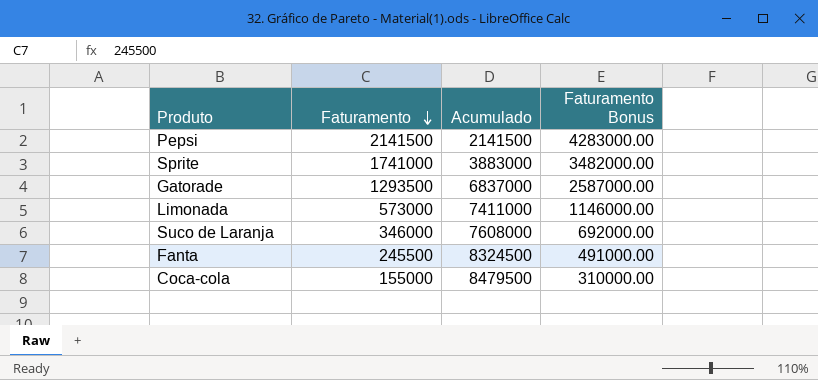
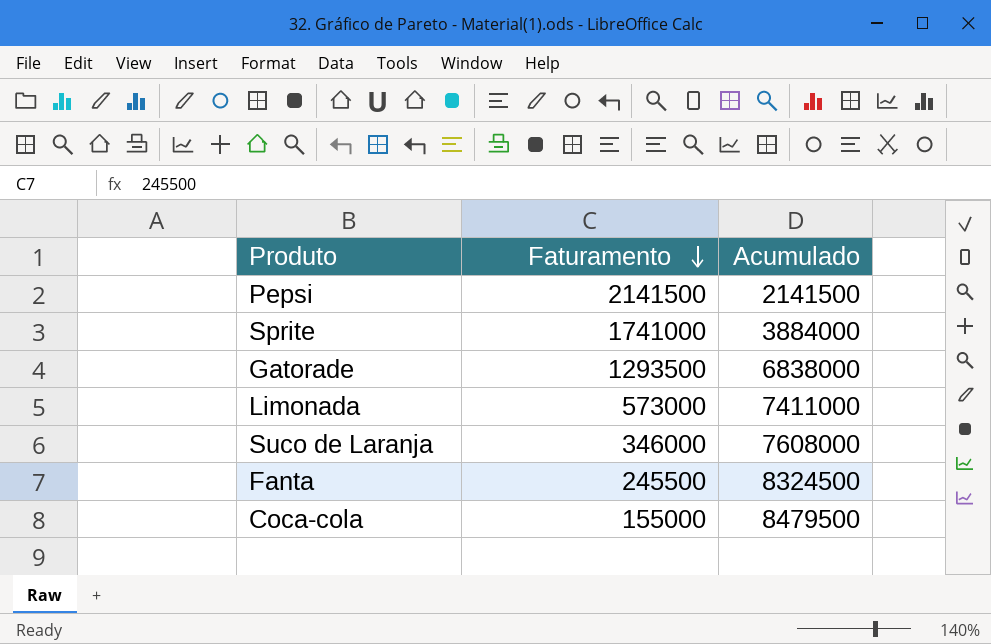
column Faturamento Bonus | formula: [Faturamento] * 2 -> none
Sprite | Acumulado: 3883000 -> 3884000
Gatorade | Acumulado: 6837000 -> 6838000

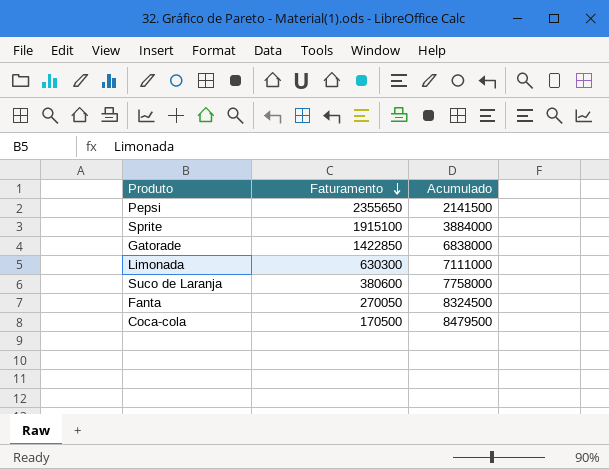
Pepsi | Faturamento: 2141500 -> 2355650
Sprite | Faturamento: 1741000 -> 1915100
Gatorade | Faturamento: 1293500 -> 1422850
Limonada | Faturamento: 573000 -> 630300
Limonada | Acumulado: 7411000 -> 7111000
Suco de Laranja | Faturamento: 346000 -> 380600
Suco de Laranja | Acumulado: 7608000 -> 7758000
Fanta | Faturamento: 245500 -> 270050
Coca-cola | Faturamento: 155000 -> 170500

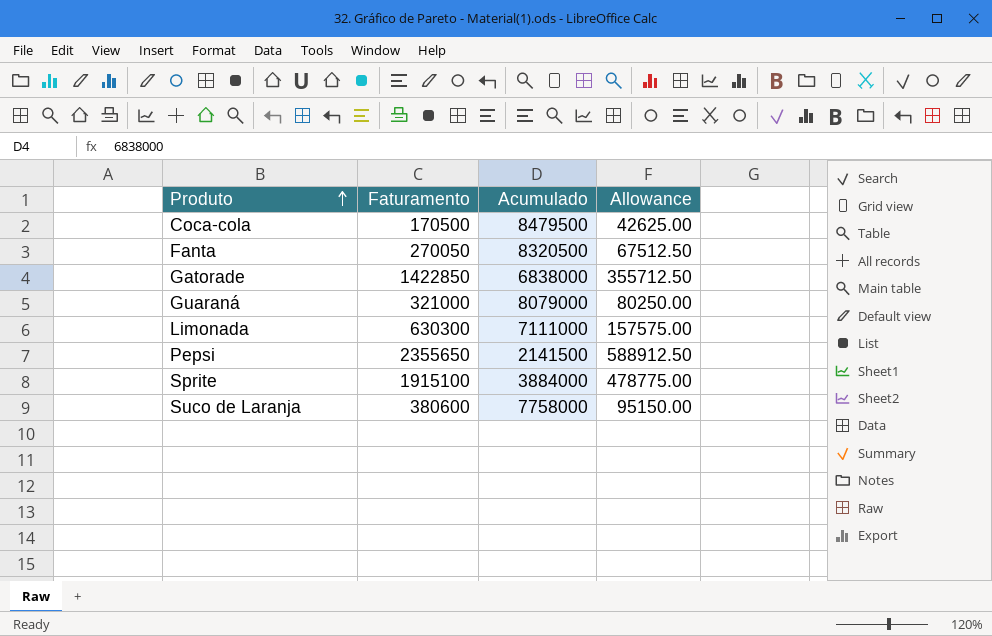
row order: Faturamento descending -> Produto ascending
column Allowance | formula: none -> [Faturamento] * 0.25
Fanta | Acumulado: 8324500 -> 8320500
row Guaraná: none -> 321000 | 8079000 | 80250.00

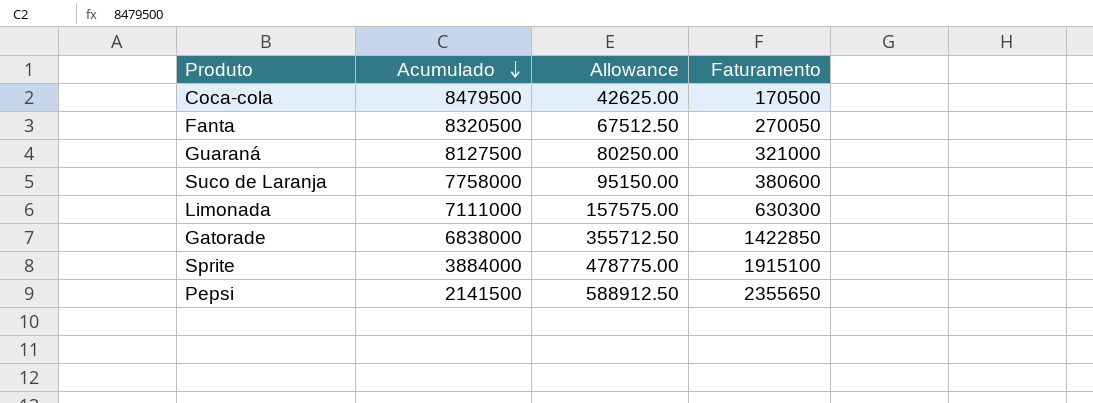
row order: Produto ascending -> Acumulado descending
column Faturamento | position: 2 -> 4
Guaraná | Acumulado: 8079000 -> 8127500

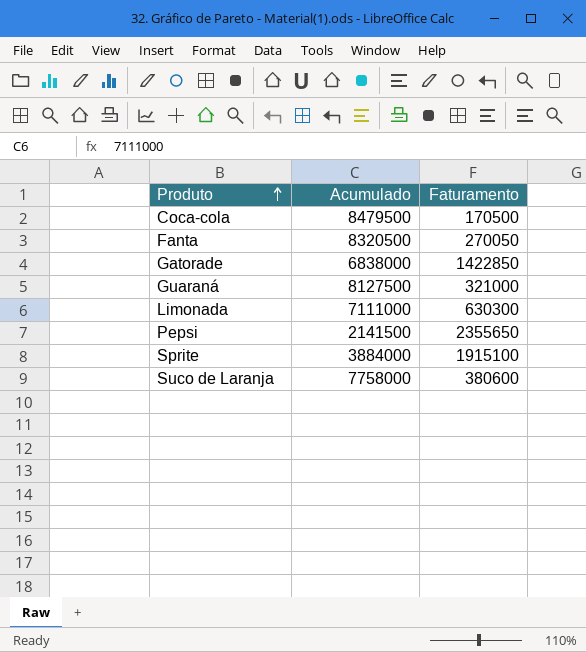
row order: Acumulado descending -> Produto ascending
column Allowance | formula: [Faturamento] * 0.25 -> none

